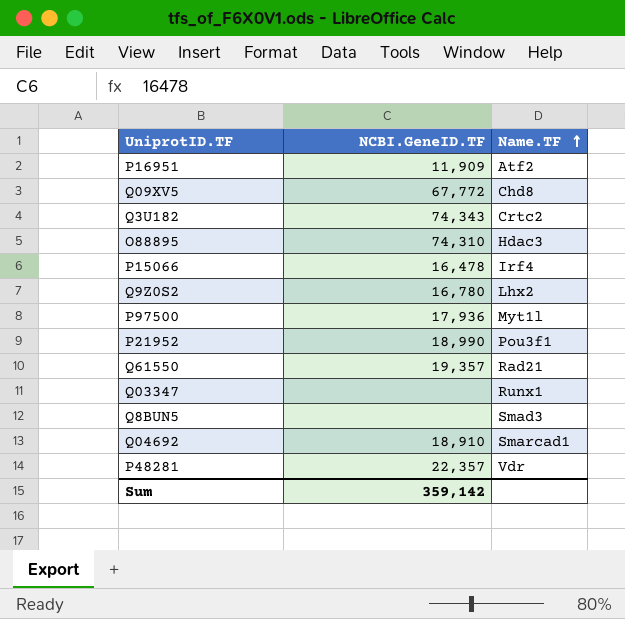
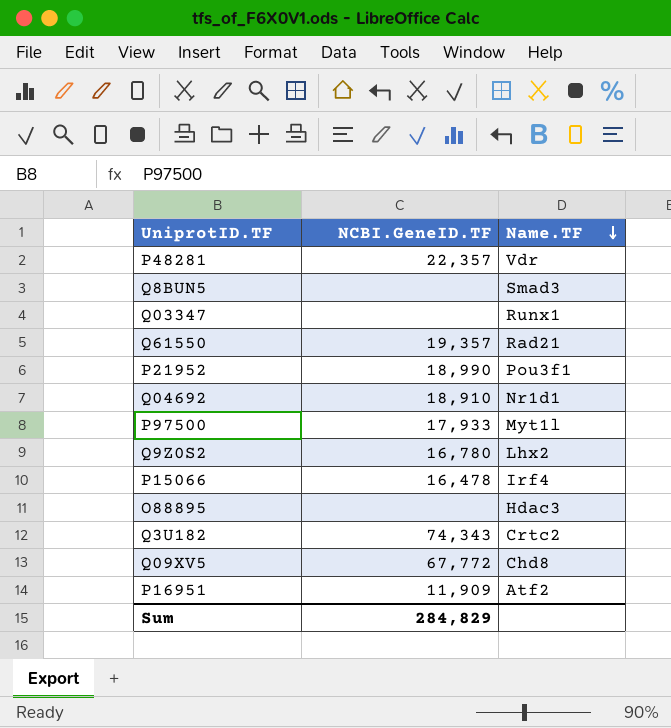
row order: Name.TF ascending -> Name.TF descending
Q04692 | Name.TF: Smarcad1 -> Nr1d1
P97500 | NCBI.GeneID.TF: 17,936 -> 17,933
O88895 | NCBI.GeneID.TF: 74,310 -> none
Sum | NCBI.GeneID.TF: 359,142 -> 284,829

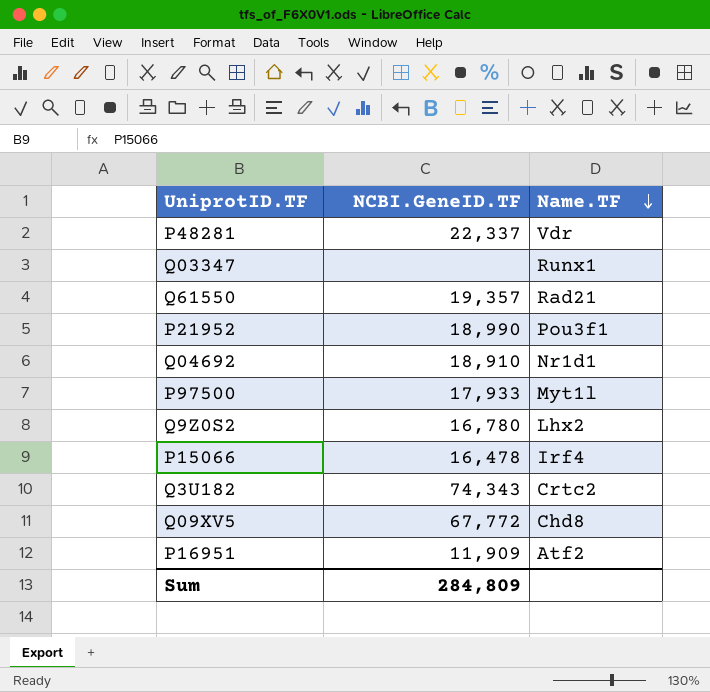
row Q8BUN5: none | Smad3 -> none
row O88895: none | Hdac3 -> none
P48281 | NCBI.GeneID.TF: 22,357 -> 22,337
Sum | NCBI.GeneID.TF: 284,829 -> 284,809

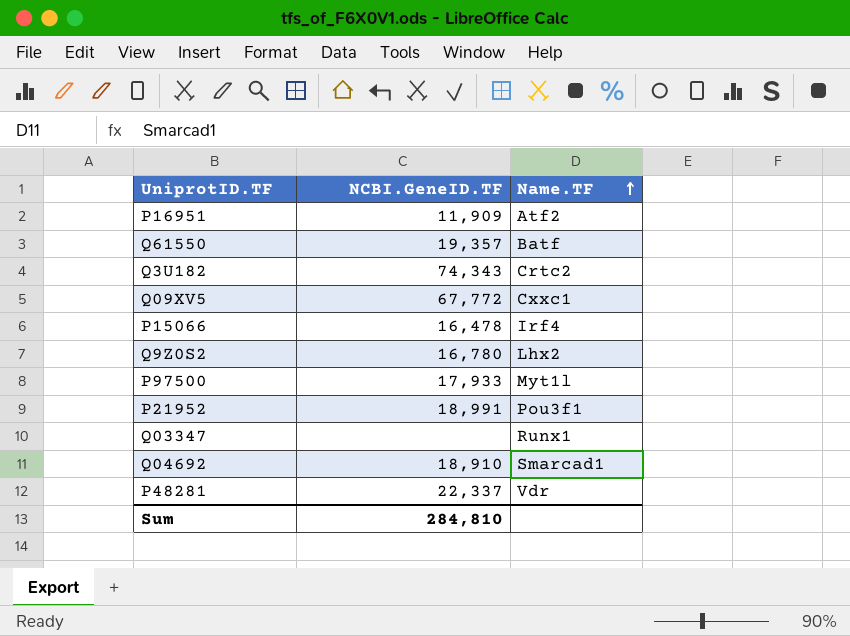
row order: Name.TF descending -> Name.TF ascending
Q61550 | Name.TF: Rad21 -> Batf
Q09XV5 | Name.TF: Chd8 -> Cxxc1
P21952 | NCBI.GeneID.TF: 18,990 -> 18,991
Q04692 | Name.TF: Nr1d1 -> Smarcad1
Sum | NCBI.GeneID.TF: 284,809 -> 284,810

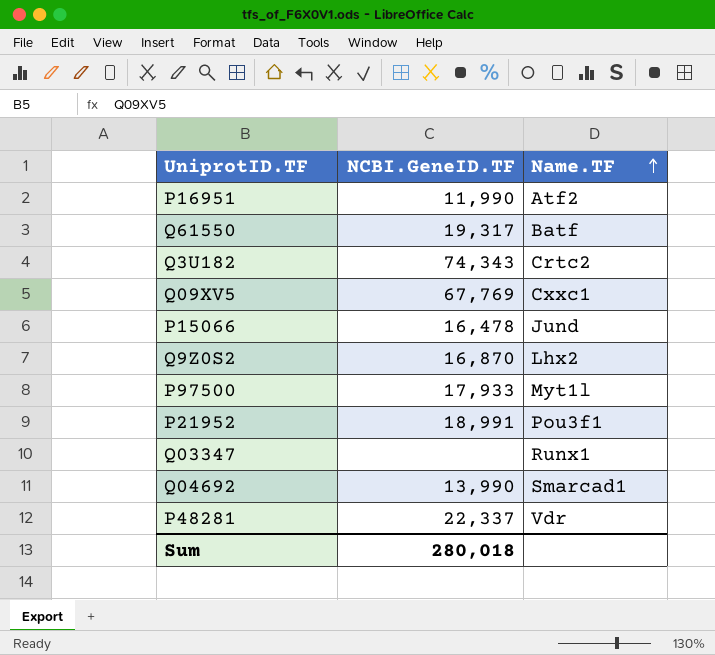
P16951 | NCBI.GeneID.TF: 11,909 -> 11,990
Q61550 | NCBI.GeneID.TF: 19,357 -> 19,317
Q09XV5 | NCBI.GeneID.TF: 67,772 -> 67,769
P15066 | Name.TF: Irf4 -> Jund
Q9Z0S2 | NCBI.GeneID.TF: 16,780 -> 16,870
Q04692 | NCBI.GeneID.TF: 18,910 -> 13,990
Sum | NCBI.GeneID.TF: 284,810 -> 280,018

